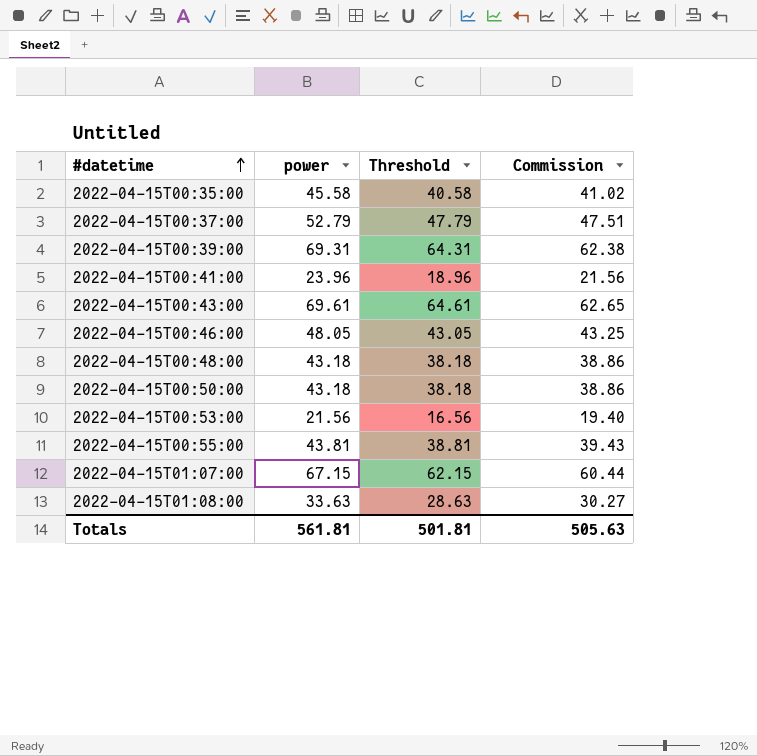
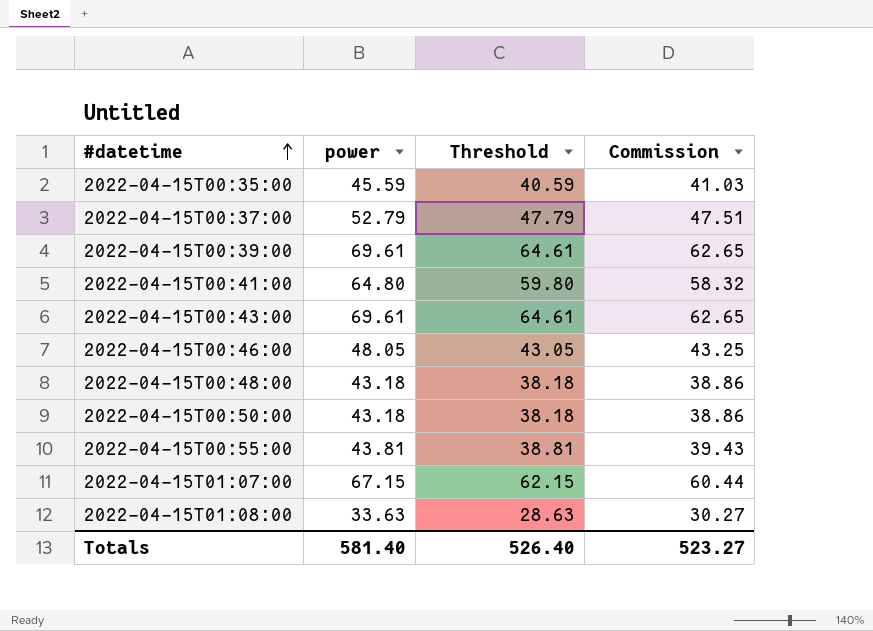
row 2022-04-15T00:53:00: 21.56 | 16.56 | 19.40 -> none
2022-04-15T00:35:00 | power: 45.58 -> 45.59
2022-04-15T00:35:00 | Threshold: 40.58 -> 40.59
2022-04-15T00:35:00 | Commission: 41.02 -> 41.03
2022-04-15T00:39:00 | power: 69.31 -> 69.61
2022-04-15T00:39:00 | Threshold: 64.31 -> 64.61
2022-04-15T00:39:00 | Commission: 62.38 -> 62.65
2022-04-15T00:41:00 | power: 23.96 -> 64.80
2022-04-15T00:41:00 | Threshold: 18.96 -> 59.80
2022-04-15T00:41:00 | Commission: 21.56 -> 58.32
Totals | power: 561.81 -> 581.40
Totals | Threshold: 501.81 -> 526.40
Totals | Commission: 505.63 -> 523.27

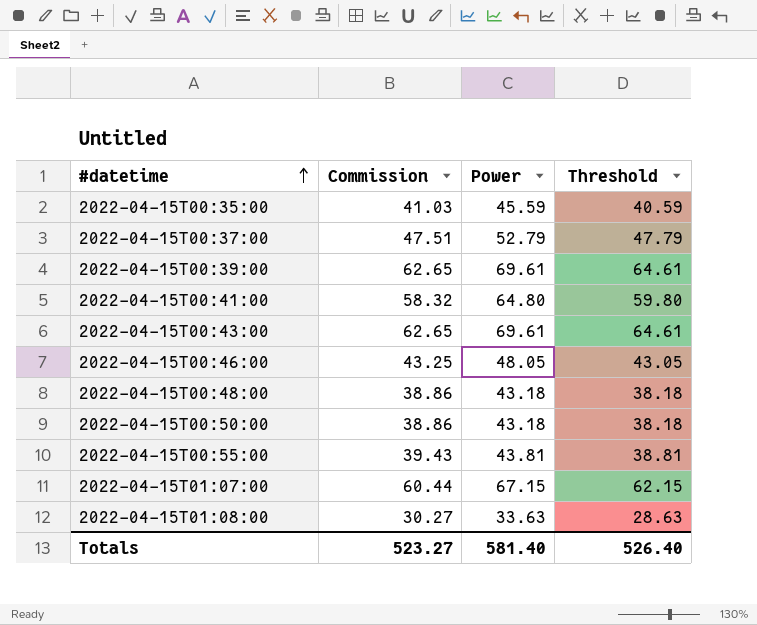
column Commission | position: 4 -> 2
column name: power -> Power

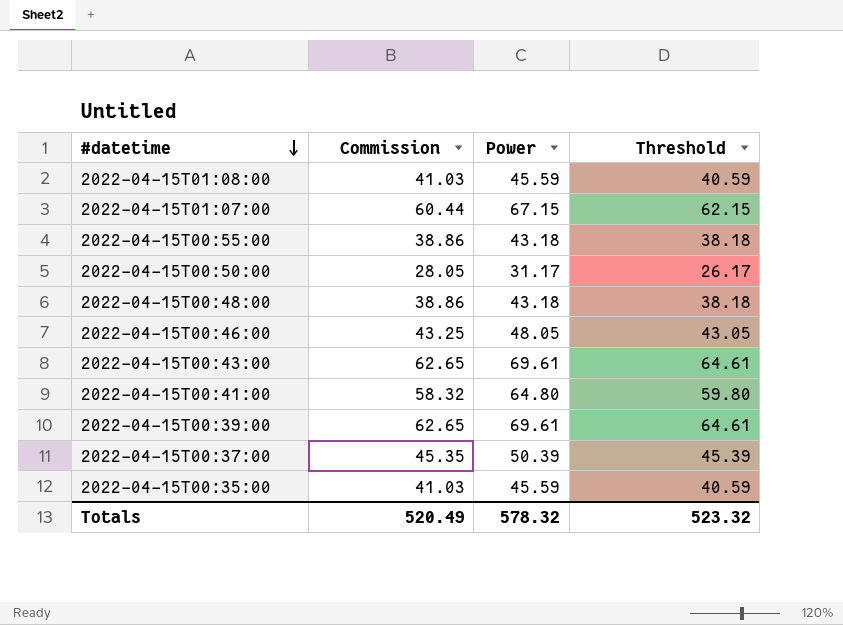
row order: #datetime ascending -> #datetime descending
2022-04-15T01:08:00 | Commission: 30.27 -> 41.03
2022-04-15T01:08:00 | Power: 33.63 -> 45.59
2022-04-15T01:08:00 | Threshold: 28.63 -> 40.59
2022-04-15T00:55:00 | Commission: 39.43 -> 38.86
2022-04-15T00:55:00 | Power: 43.81 -> 43.18
2022-04-15T00:55:00 | Threshold: 38.81 -> 38.18
2022-04-15T00:50:00 | Commission: 38.86 -> 28.05
2022-04-15T00:50:00 | Power: 43.18 -> 31.17
2022-04-15T00:50:00 | Threshold: 38.18 -> 26.17
2022-04-15T00:37:00 | Commission: 47.51 -> 45.35
2022-04-15T00:37:00 | Power: 52.79 -> 50.39
2022-04-15T00:37:00 | Threshold: 47.79 -> 45.39
Totals | Commission: 523.27 -> 520.49
Totals | Power: 581.40 -> 578.32
Totals | Threshold: 526.40 -> 523.32

